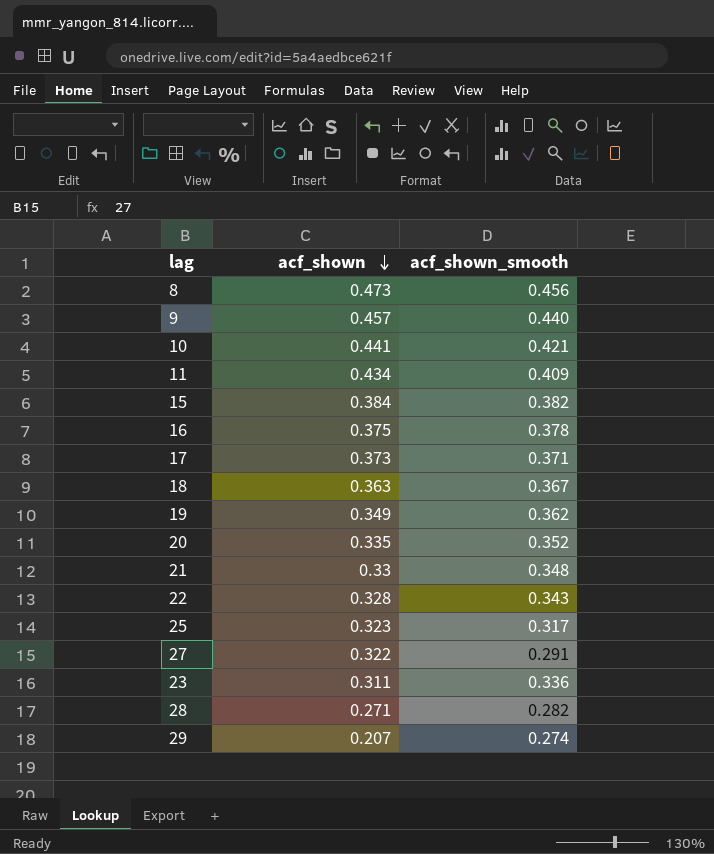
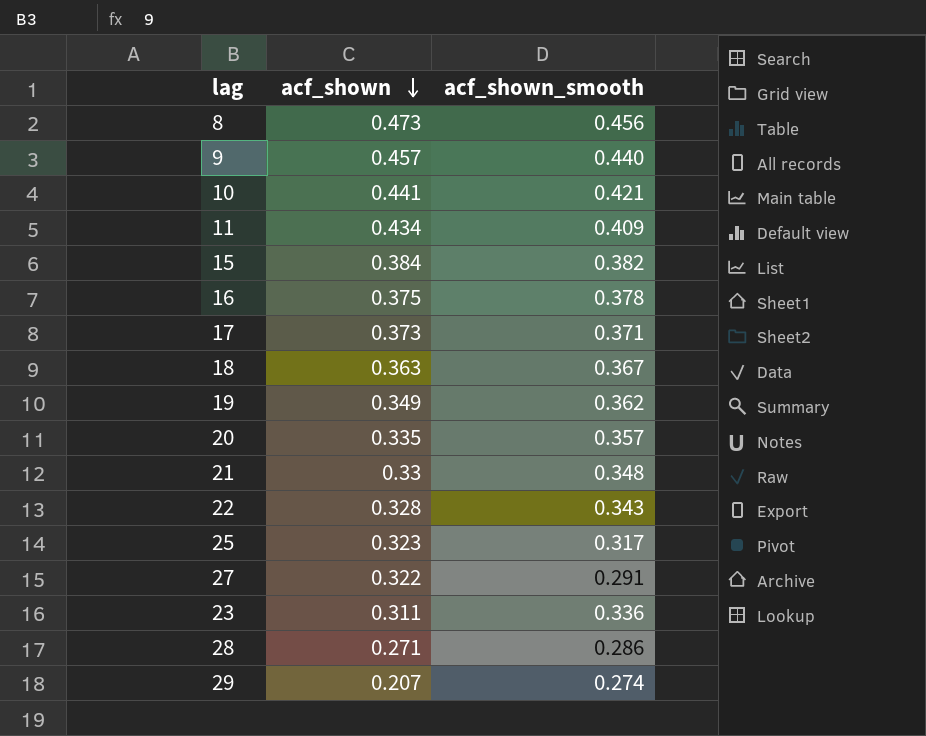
20 | acf_shown_smooth: 0.352 -> 0.357
28 | acf_shown_smooth: 0.282 -> 0.286

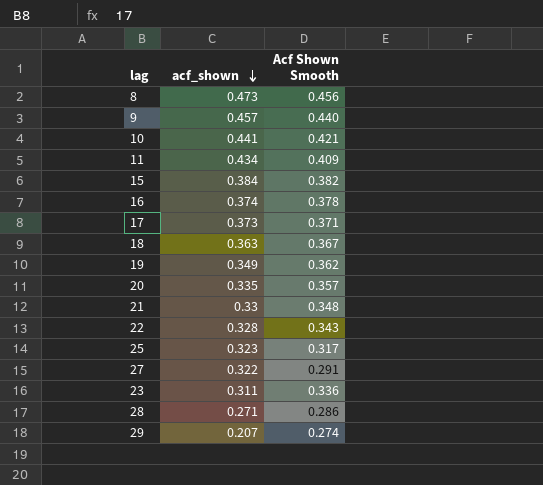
column name: acf_shown_smooth -> Acf Shown Smooth
16 | acf_shown: 0.375 -> 0.374

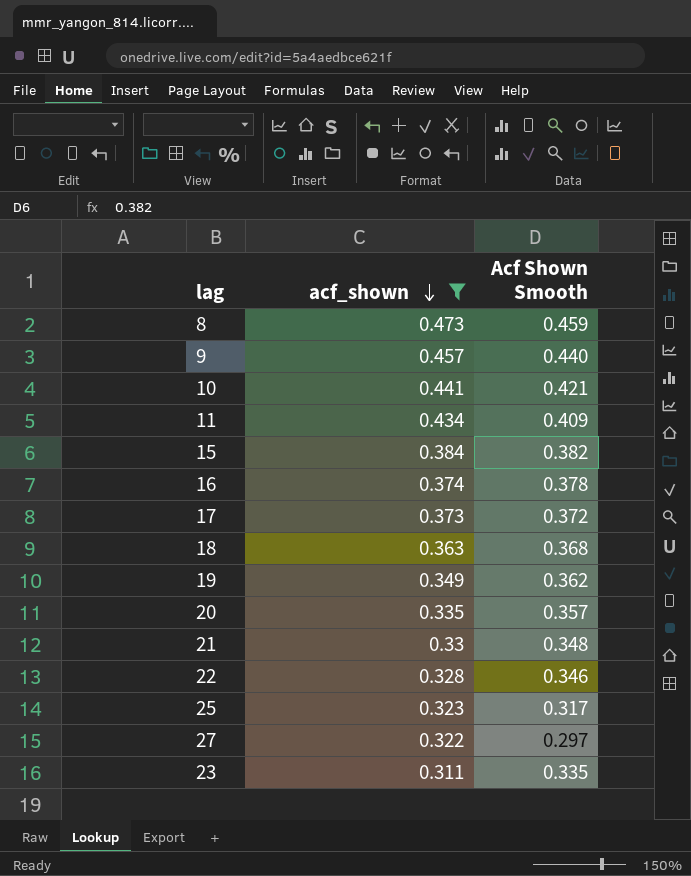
filter: none -> acf_shown >= 0.311
8 | Acf Shown Smooth: 0.456 -> 0.459
17 | Acf Shown Smooth: 0.371 -> 0.372
18 | Acf Shown Smooth: 0.367 -> 0.368
22 | Acf Shown Smooth: 0.343 -> 0.346
27 | Acf Shown Smooth: 0.291 -> 0.297
23 | Acf Shown Smooth: 0.336 -> 0.335

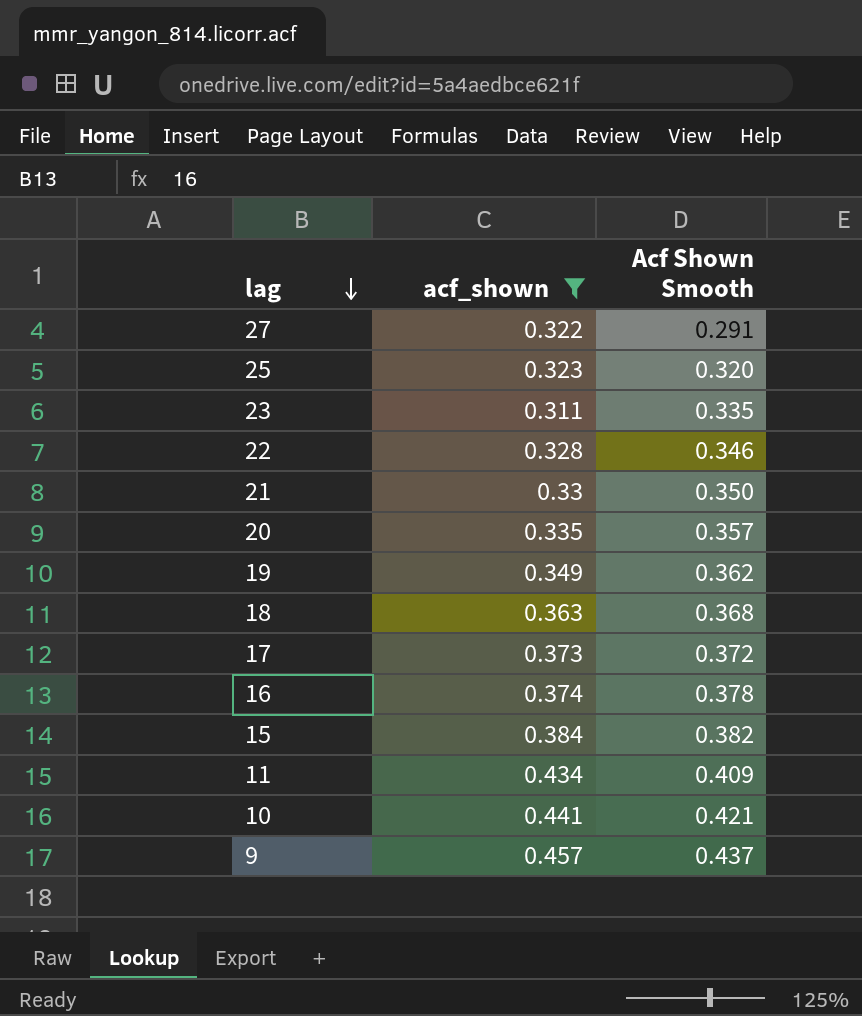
row order: acf_shown descending -> lag descending
row 8: 0.473 | 0.459 -> none
27 | Acf Shown Smooth: 0.297 -> 0.291
25 | Acf Shown Smooth: 0.317 -> 0.320
21 | Acf Shown Smooth: 0.348 -> 0.350
9 | Acf Shown Smooth: 0.440 -> 0.437

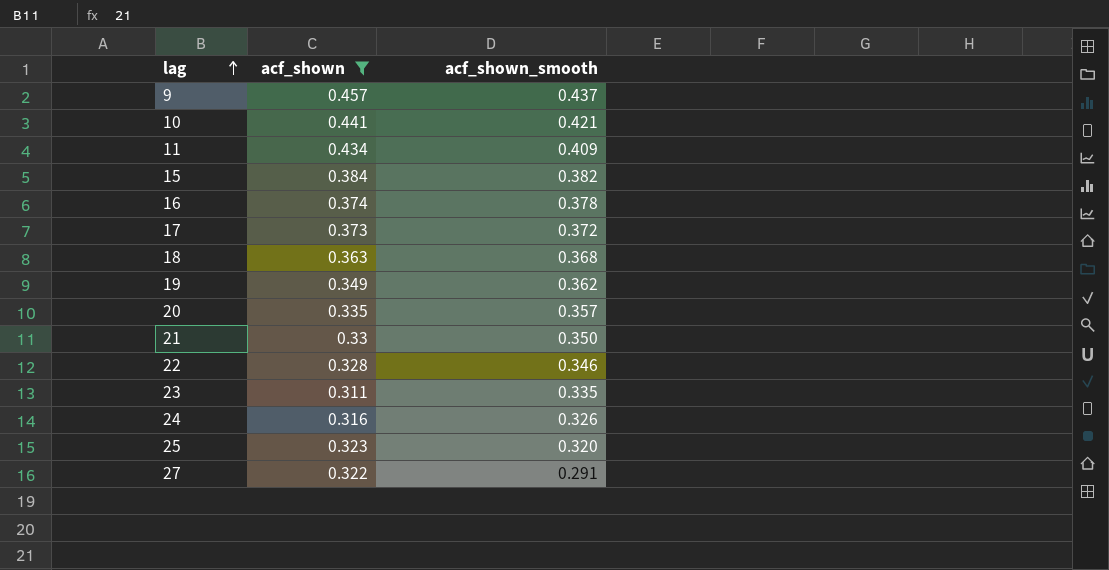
row order: lag descending -> lag ascending
column name: Acf Shown Smooth -> acf_shown_smooth
row 24: none -> 0.316 | 0.326

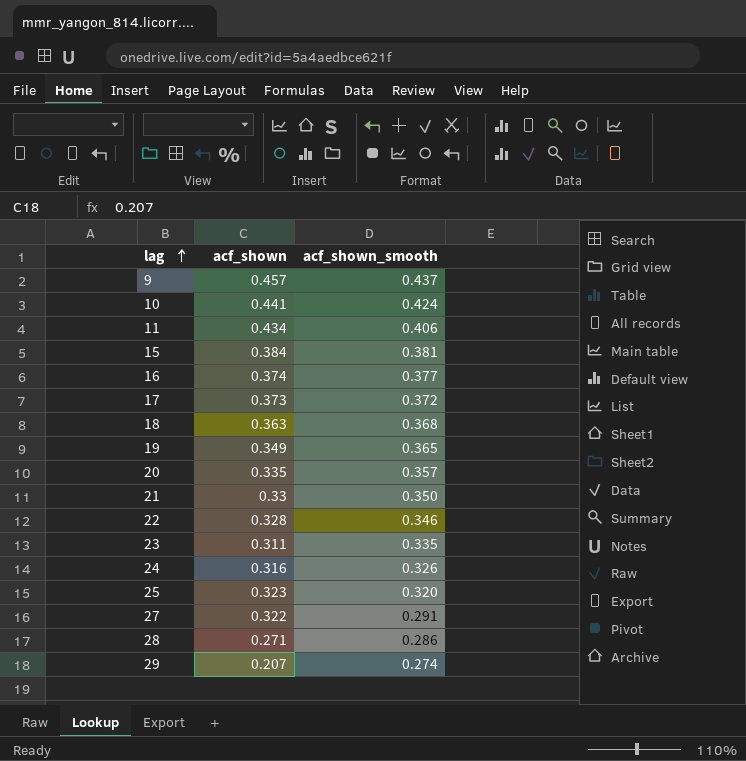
filter: acf_shown >= 0.311 -> none
10 | acf_shown_smooth: 0.421 -> 0.424
11 | acf_shown_smooth: 0.409 -> 0.406
15 | acf_shown_smooth: 0.382 -> 0.381
16 | acf_shown_smooth: 0.378 -> 0.377
19 | acf_shown_smooth: 0.362 -> 0.365

